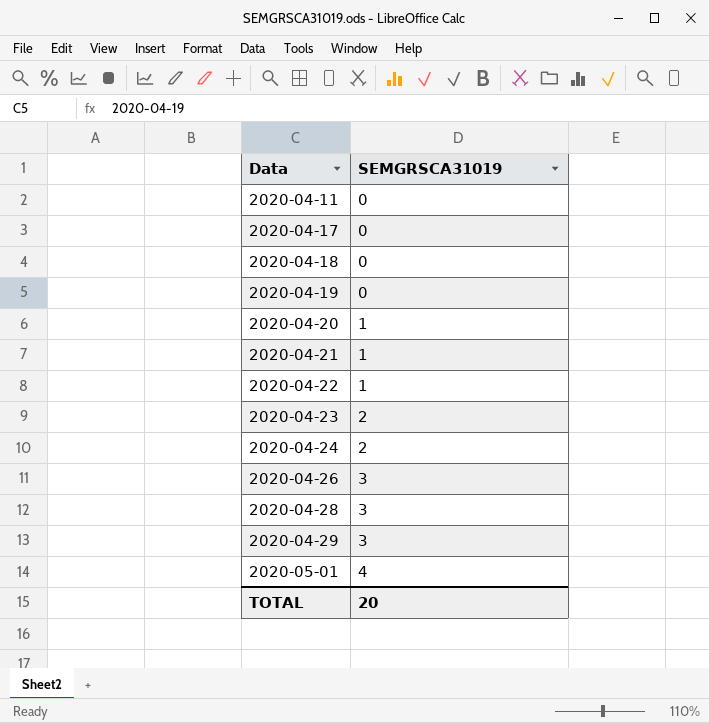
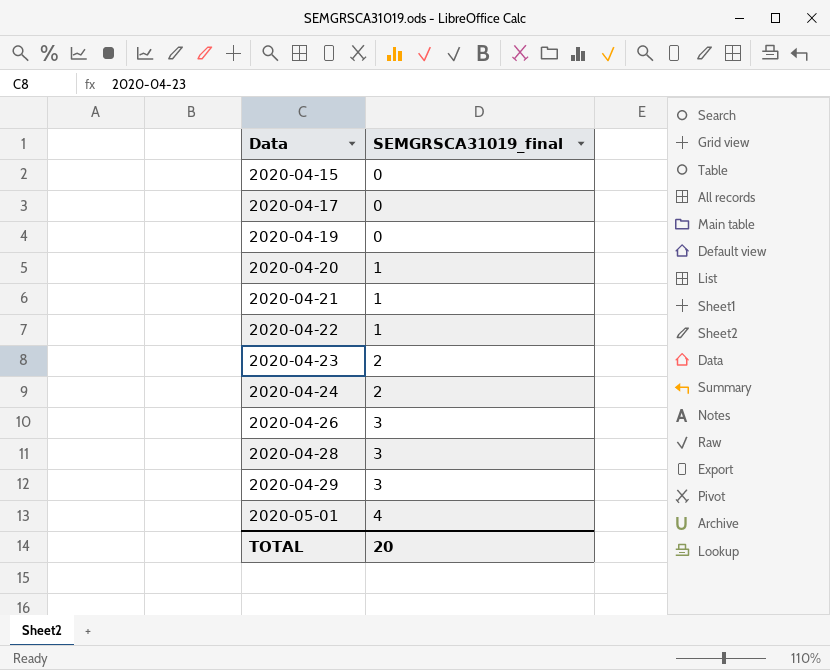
column name: SEMGRSCA31019 -> SEMGRSCA31019_final
row 2020-04-11: 0 -> none
row 2020-04-18: 0 -> none
row 2020-04-15: none -> 0

